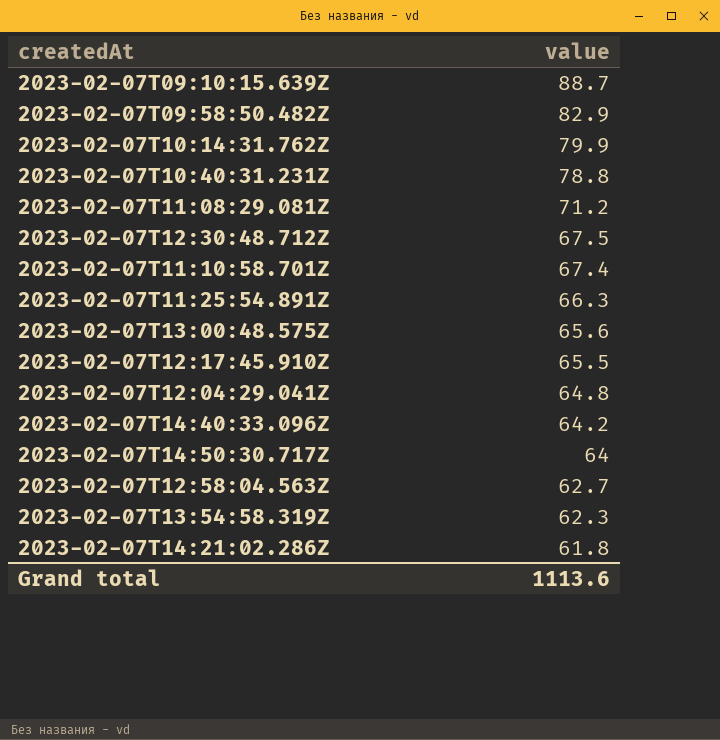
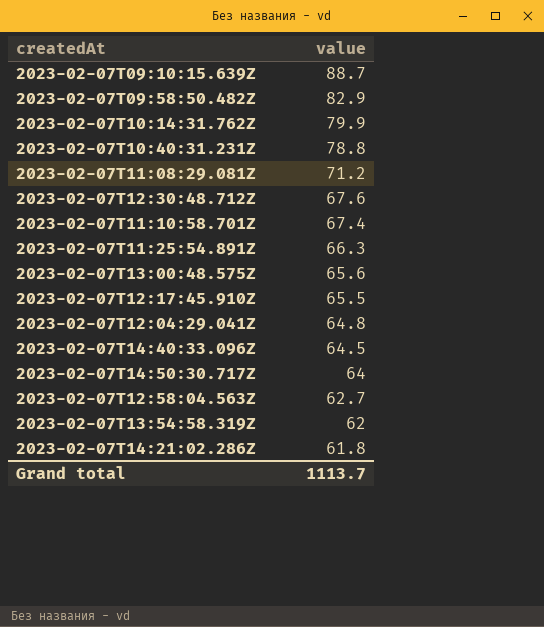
2023-02-07T12:30:48.712Z | value: 67.5 -> 67.6
2023-02-07T14:40:33.096Z | value: 64.2 -> 64.5
2023-02-07T13:54:58.319Z | value: 62.3 -> 62
Grand total | value: 1113.6 -> 1113.7

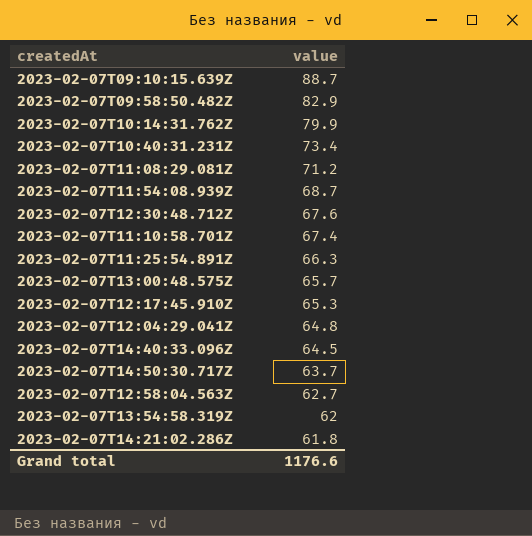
2023-02-07T10:40:31.231Z | value: 78.8 -> 73.4
row 2023-02-07T11:54:08.939Z: none -> 68.7
2023-02-07T13:00:48.575Z | value: 65.6 -> 65.7
2023-02-07T12:17:45.910Z | value: 65.5 -> 65.3
2023-02-07T14:50:30.717Z | value: 64 -> 63.7
Grand total | value: 1113.7 -> 1176.6

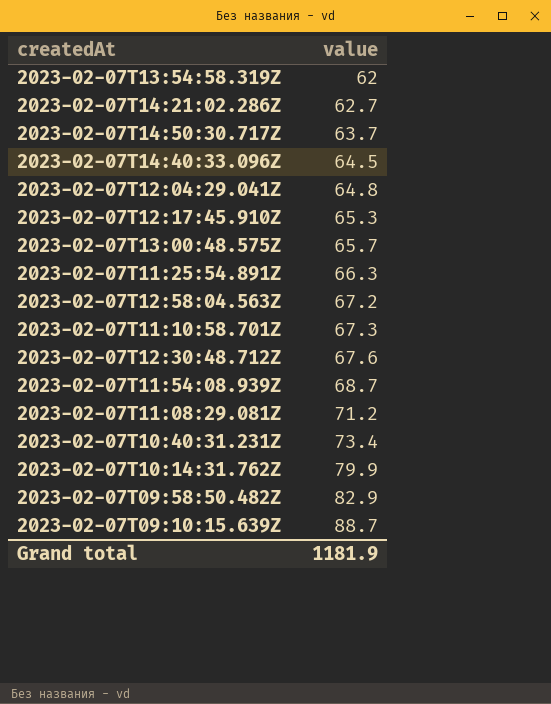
row order: value descending -> value ascending
2023-02-07T14:21:02.286Z | value: 61.8 -> 62.7
2023-02-07T12:58:04.563Z | value: 62.7 -> 67.2
2023-02-07T11:10:58.701Z | value: 67.4 -> 67.3
Grand total | value: 1176.6 -> 1181.9

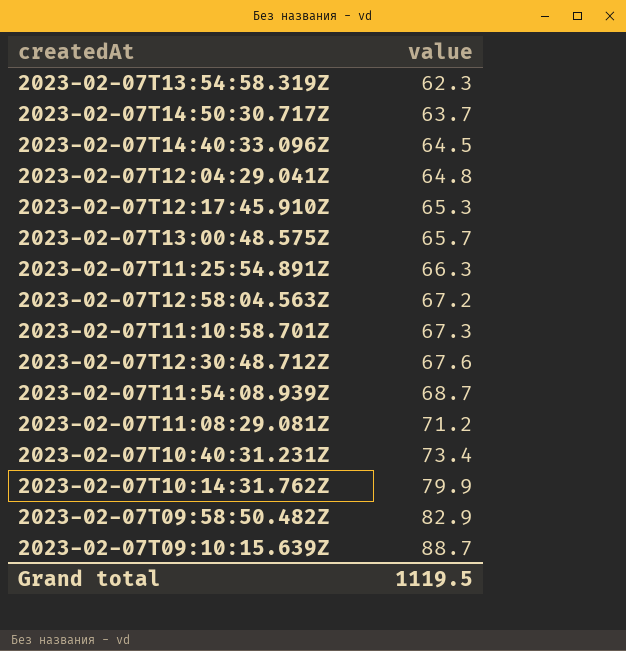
row 2023-02-07T14:21:02.286Z: 62.7 -> none
2023-02-07T13:54:58.319Z | value: 62 -> 62.3
Grand total | value: 1181.9 -> 1119.5

